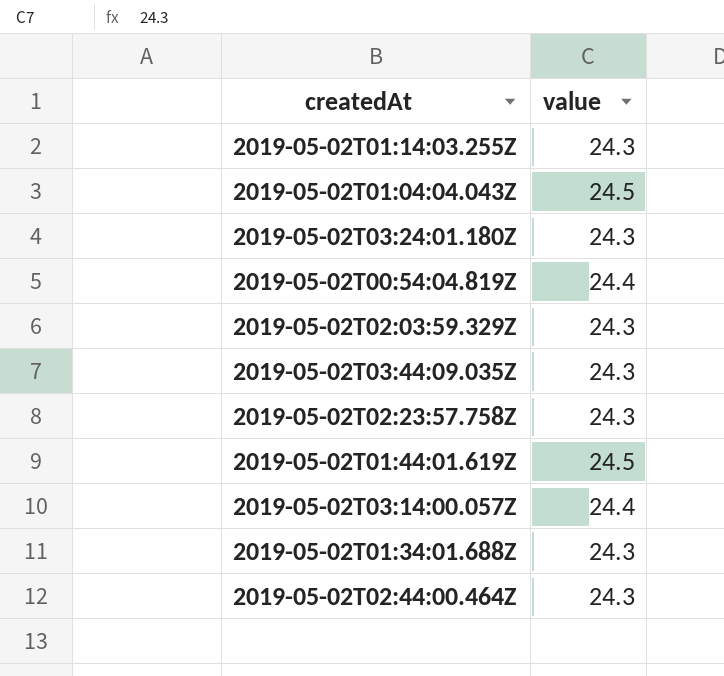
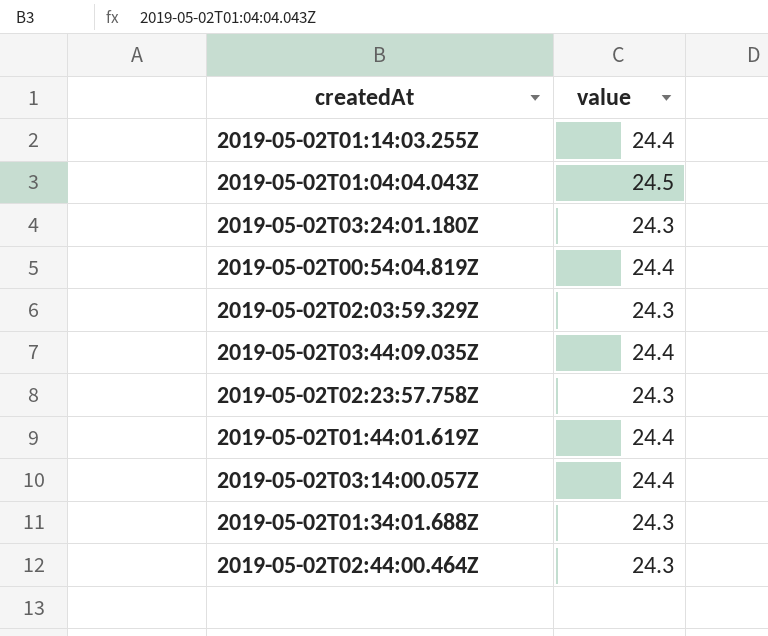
2019-05-02T01:14:03.255Z | value: 24.3 -> 24.4
2019-05-02T03:44:09.035Z | value: 24.3 -> 24.4
2019-05-02T01:44:01.619Z | value: 24.5 -> 24.4

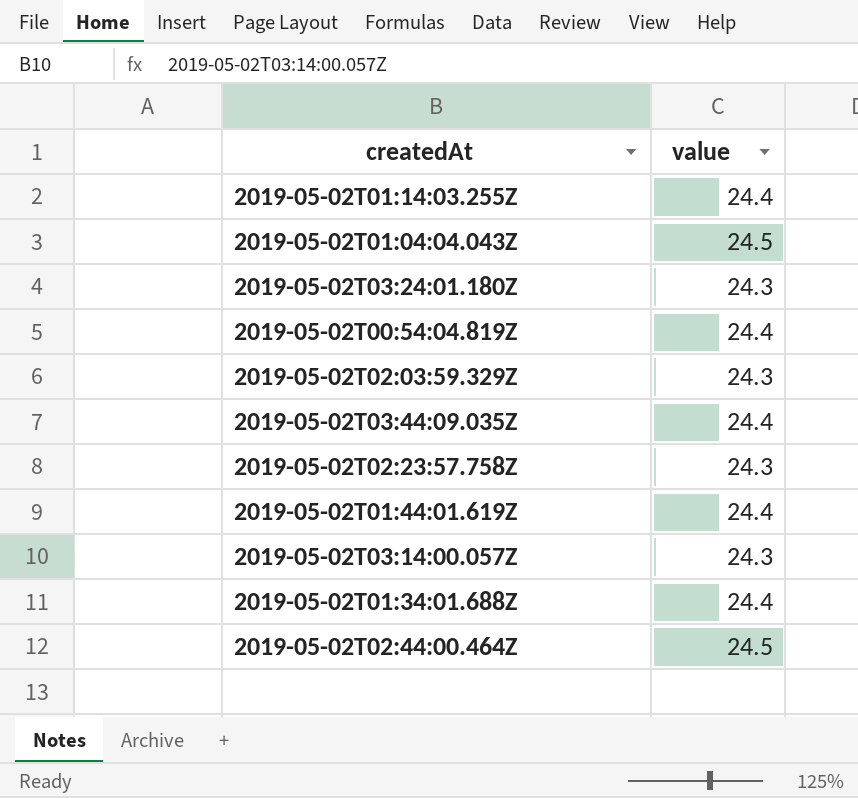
2019-05-02T03:14:00.057Z | value: 24.4 -> 24.3
2019-05-02T01:34:01.688Z | value: 24.3 -> 24.4
2019-05-02T02:44:00.464Z | value: 24.3 -> 24.5

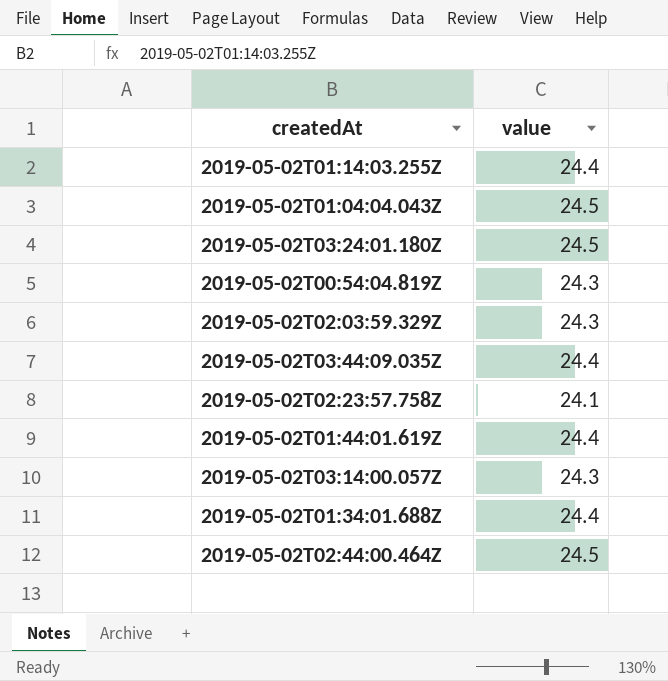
2019-05-02T03:24:01.180Z | value: 24.3 -> 24.5
2019-05-02T00:54:04.819Z | value: 24.4 -> 24.3
2019-05-02T02:23:57.758Z | value: 24.3 -> 24.1

